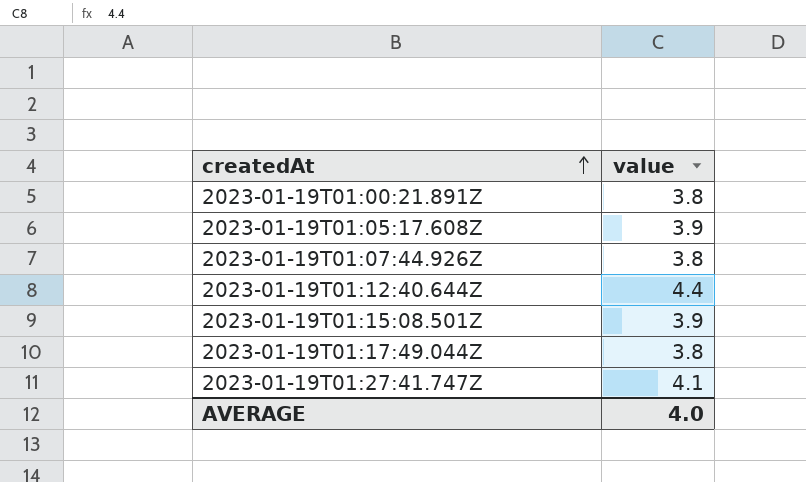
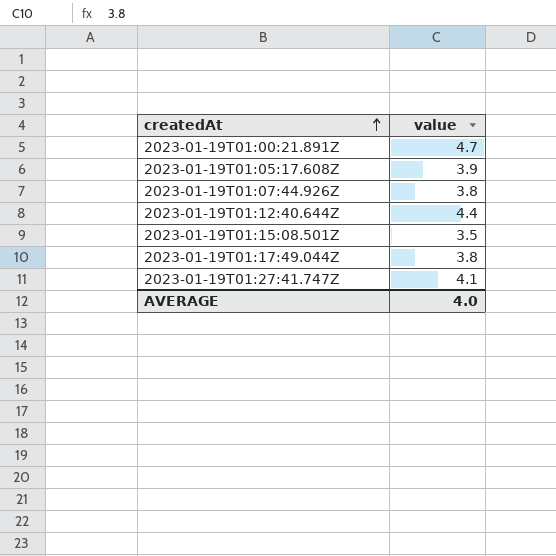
2023-01-19T01:00:21.891Z | value: 3.8 -> 4.7
2023-01-19T01:15:08.501Z | value: 3.9 -> 3.5

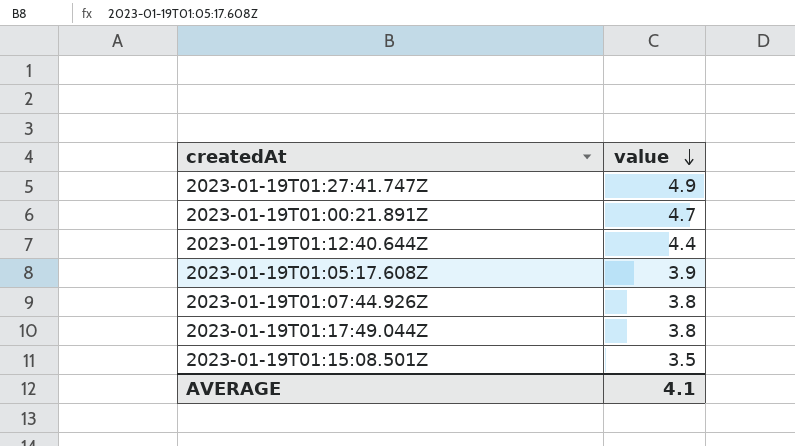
row order: createdAt ascending -> value descending
2023-01-19T01:27:41.747Z | value: 4.1 -> 4.9
AVERAGE | value: 4.0 -> 4.1

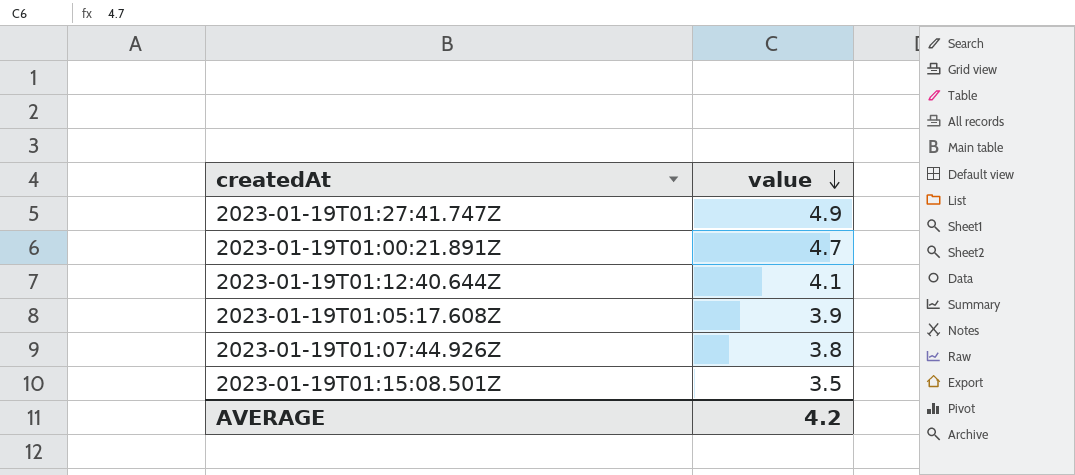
row 2023-01-19T01:17:49.044Z: 3.8 -> none
2023-01-19T01:12:40.644Z | value: 4.4 -> 4.1
AVERAGE | value: 4.1 -> 4.2

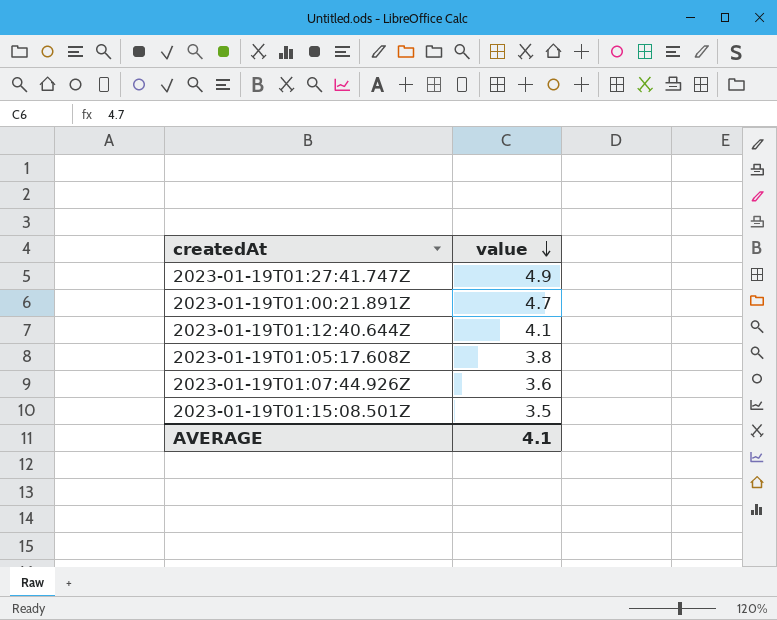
2023-01-19T01:05:17.608Z | value: 3.9 -> 3.8
2023-01-19T01:07:44.926Z | value: 3.8 -> 3.6
AVERAGE | value: 4.2 -> 4.1

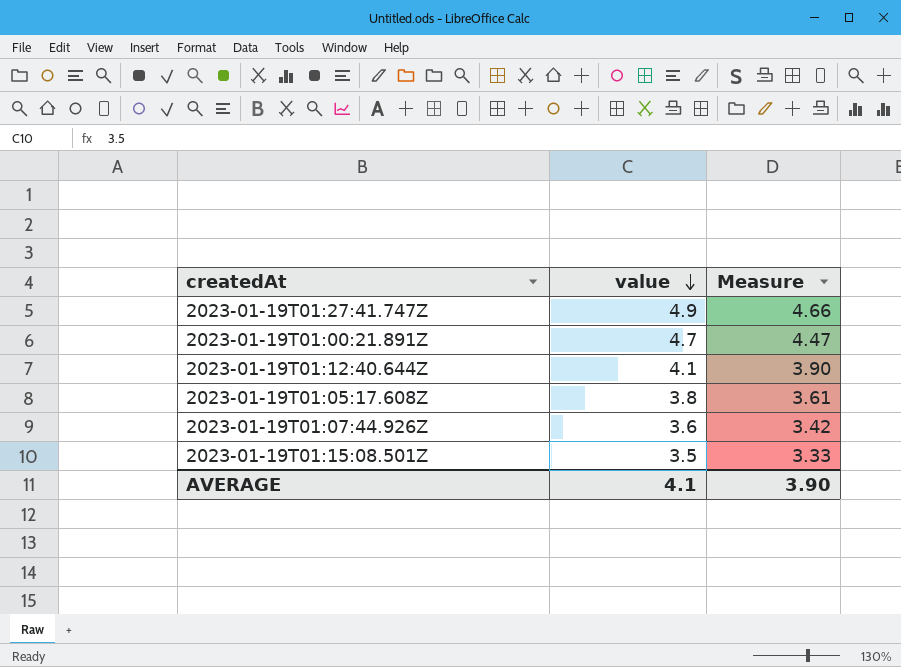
column Measure | formula: none -> [value] * 0.95

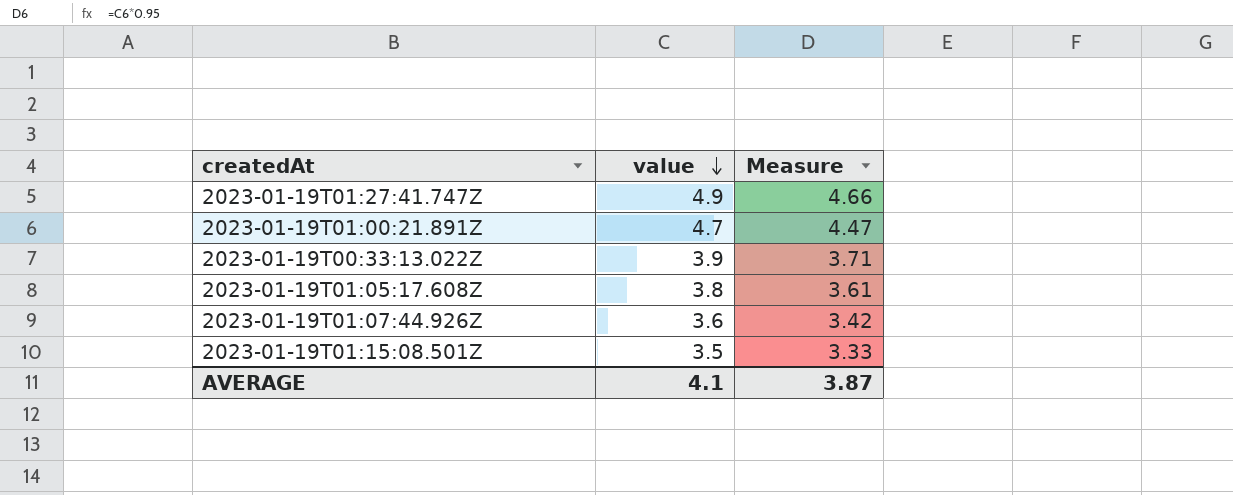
row 2023-01-19T01:12:40.644Z: 4.1 | 3.90 -> none
row 2023-01-19T00:33:13.022Z: none -> 3.9 | 3.71
AVERAGE | Measure: 3.90 -> 3.87

